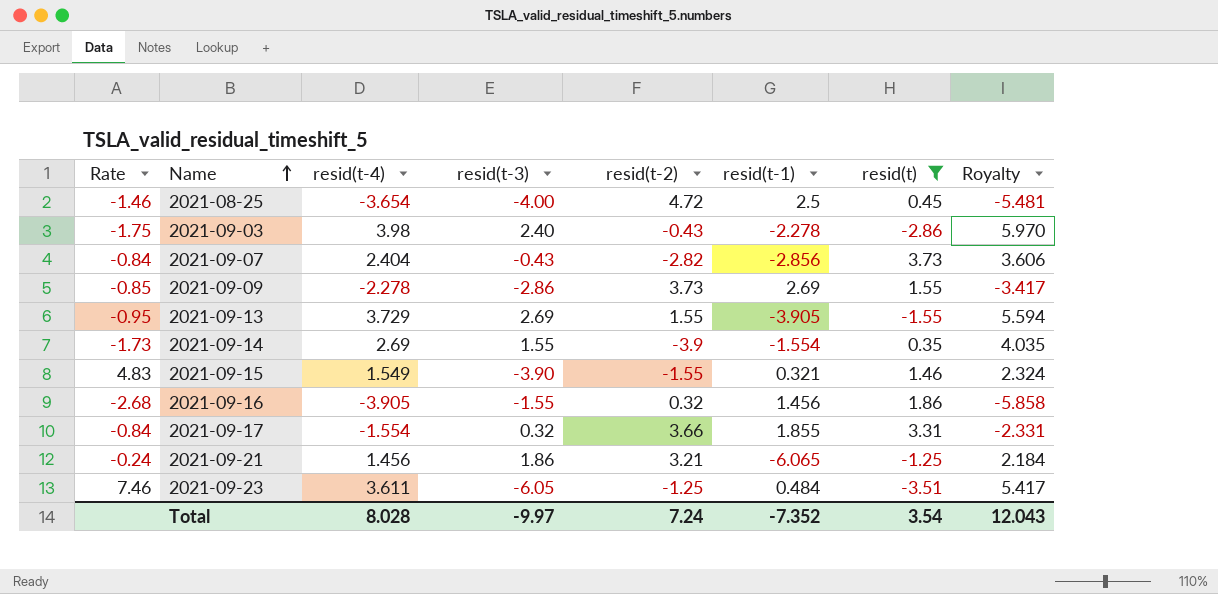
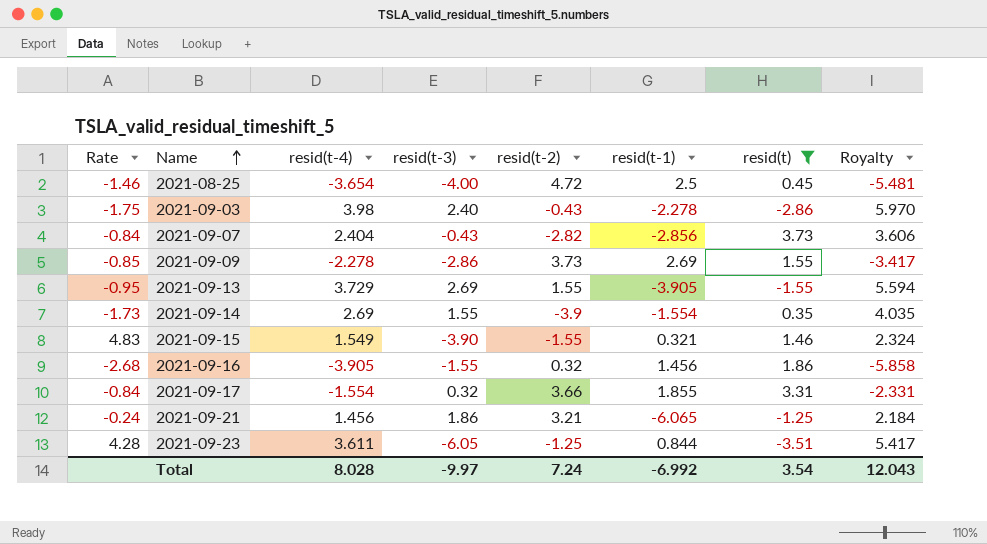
2021-09-23 | Rate: 7.46 -> 4.28
2021-09-23 | resid(t-1): 0.484 -> 0.844
Total | resid(t-1): -7.352 -> -6.992

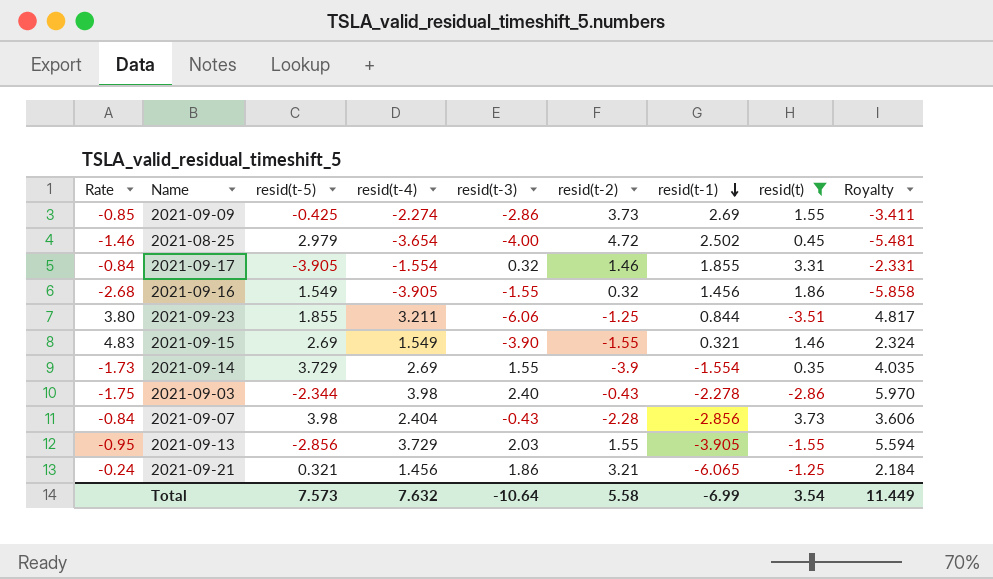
row order: Name ascending -> resid(t-1) descending
column resid(t-5) | position: none -> 3
2021-09-09 | resid(t-4): -2.278 -> -2.274
2021-09-09 | Royalty: -3.417 -> -3.411
2021-08-25 | resid(t-1): 2.5 -> 2.502
2021-09-17 | resid(t-2): 3.66 -> 1.46
2021-09-23 | Rate: 4.28 -> 3.80
2021-09-23 | resid(t-4): 3.611 -> 3.211
2021-09-23 | resid(t-3): -6.05 -> -6.06
2021-09-23 | Royalty: 5.417 -> 4.817
2021-09-07 | resid(t-2): -2.82 -> -2.28
2021-09-13 | resid(t-3): 2.69 -> 2.03
Total | resid(t-4): 8.028 -> 7.632
Total | resid(t-3): -9.97 -> -10.64
Total | resid(t-2): 7.24 -> 5.58
Total | resid(t-1): -6.992 -> -6.99
Total | Royalty: 12.043 -> 11.449

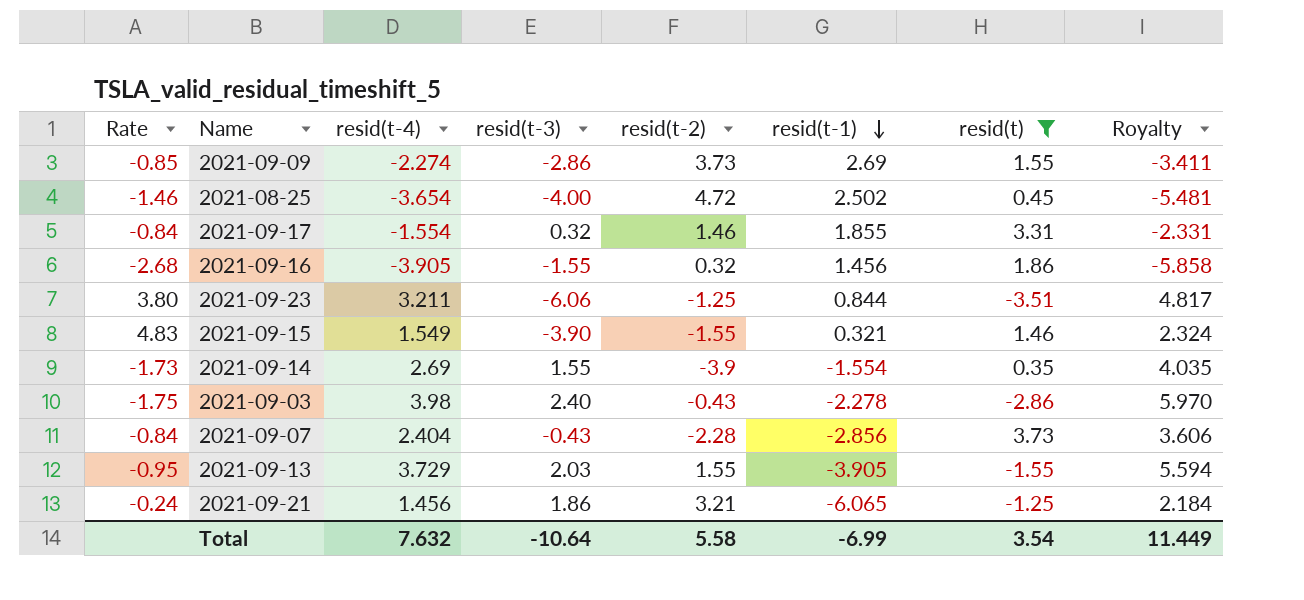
column resid(t-5) | position: 3 -> none

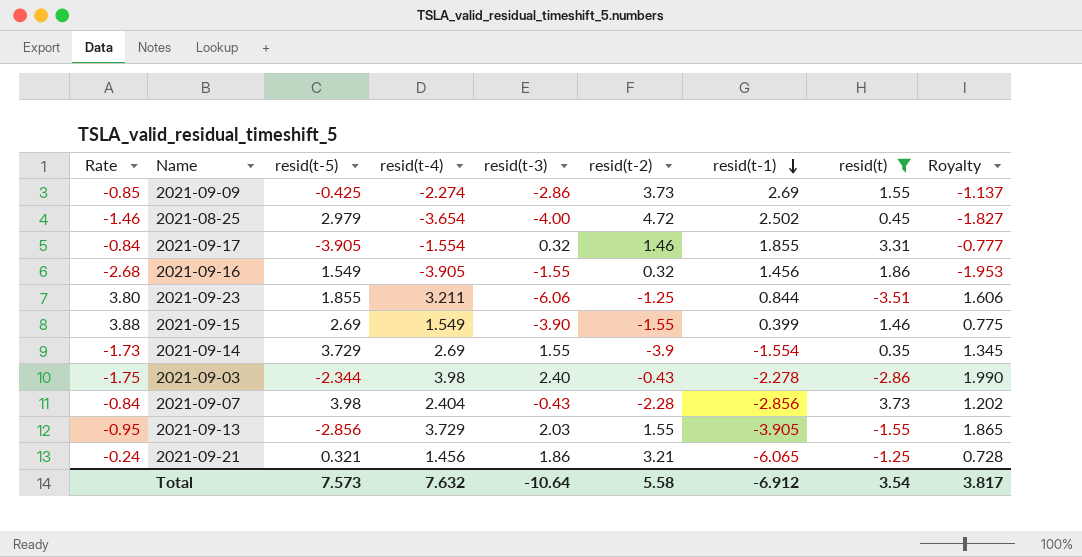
column resid(t-5) | position: none -> 3
column Royalty | formula: [resid(t-4)] * 1.5 -> [resid(t-4)] * 0.5
2021-09-15 | Rate: 4.83 -> 3.88
2021-09-15 | resid(t-1): 0.321 -> 0.399
Total | resid(t-1): -6.99 -> -6.912
Total | Royalty: 11.449 -> 3.817

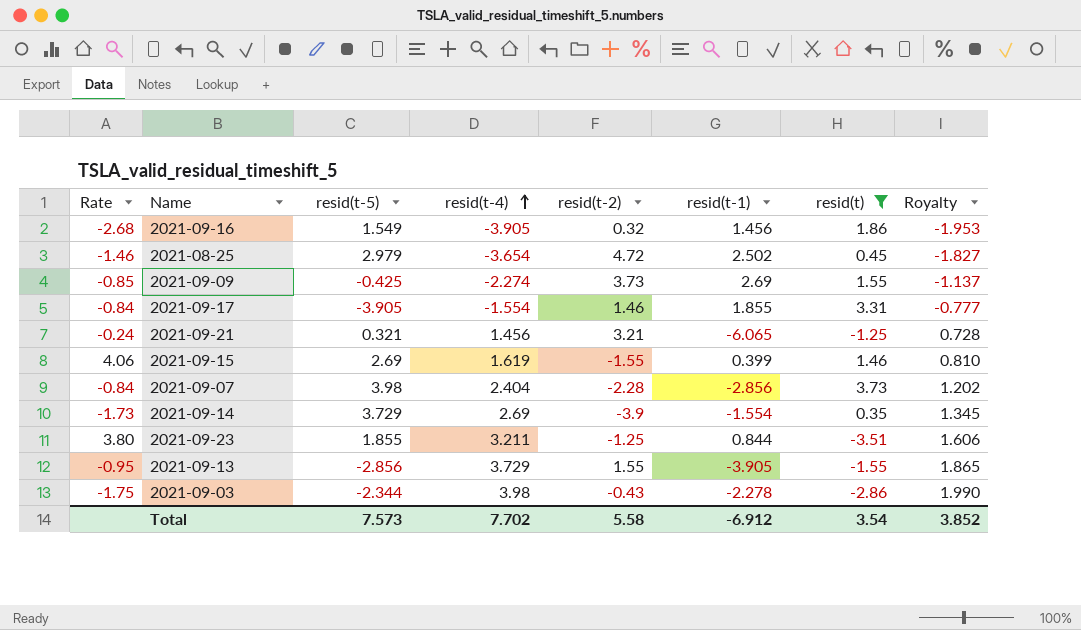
row order: resid(t-1) descending -> resid(t-4) ascending
column resid(t-3) | position: 5 -> none
2021-09-15 | Rate: 3.88 -> 4.06
2021-09-15 | resid(t-4): 1.549 -> 1.619
2021-09-15 | Royalty: 0.775 -> 0.810
Total | resid(t-4): 7.632 -> 7.702
Total | Royalty: 3.817 -> 3.852

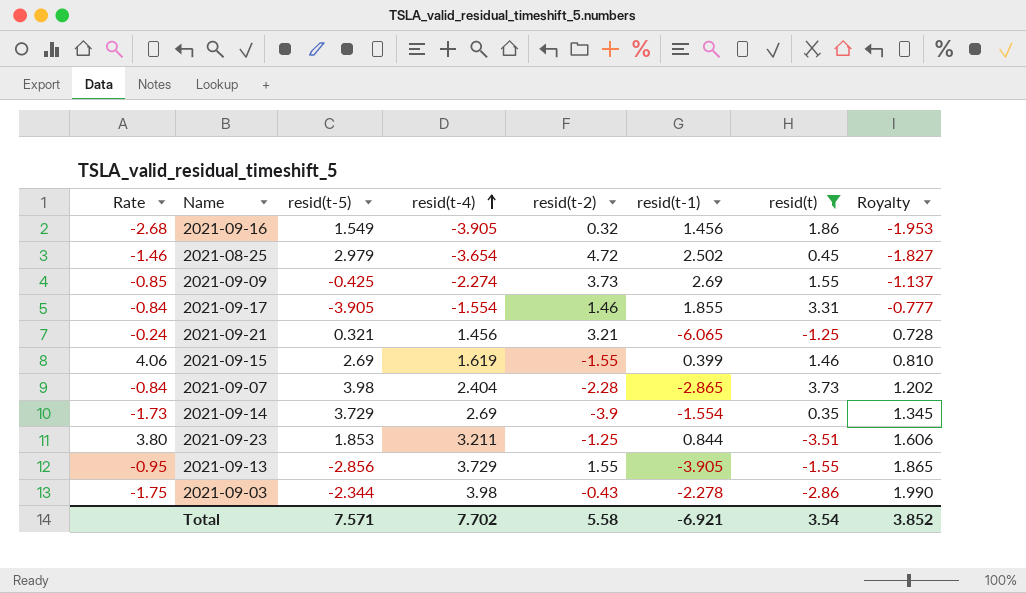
2021-09-07 | resid(t-1): -2.856 -> -2.865
2021-09-23 | resid(t-5): 1.855 -> 1.853
Total | resid(t-5): 7.573 -> 7.571
Total | resid(t-1): -6.912 -> -6.921

